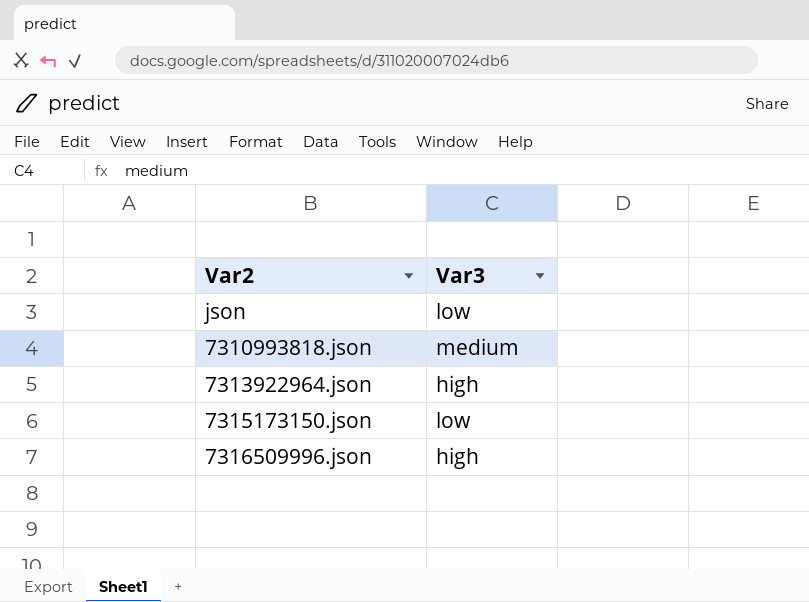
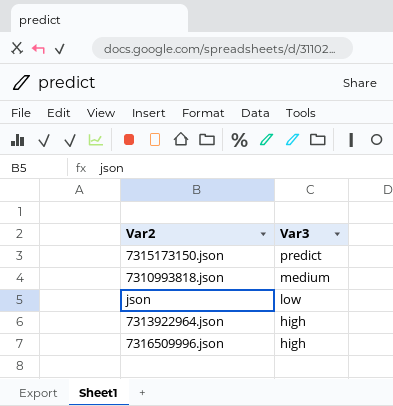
row order: none -> Var3 descending
7315173150.json | Var3: low -> predict

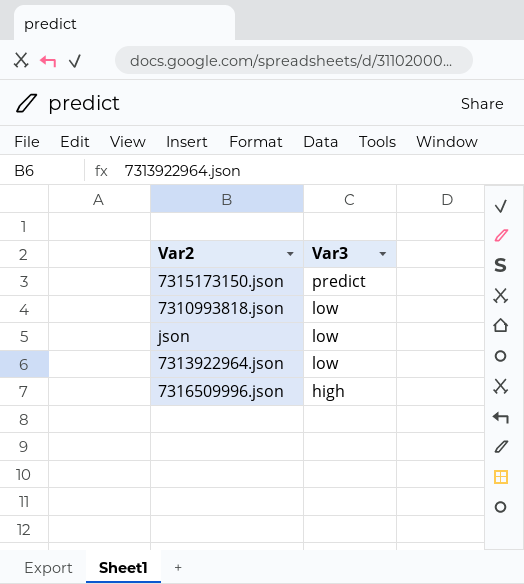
7310993818.json | Var3: medium -> low
7313922964.json | Var3: high -> low

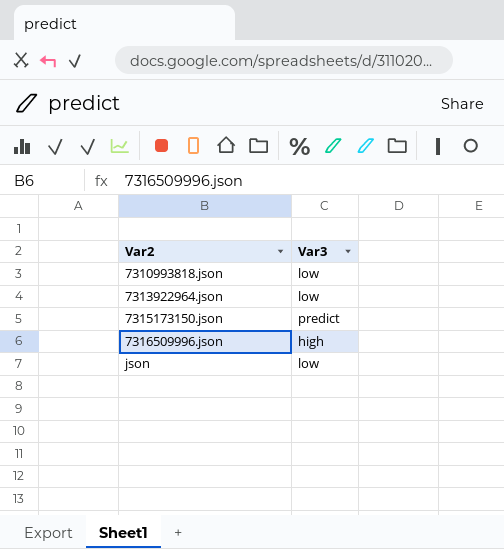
row order: Var3 descending -> Var2 ascending

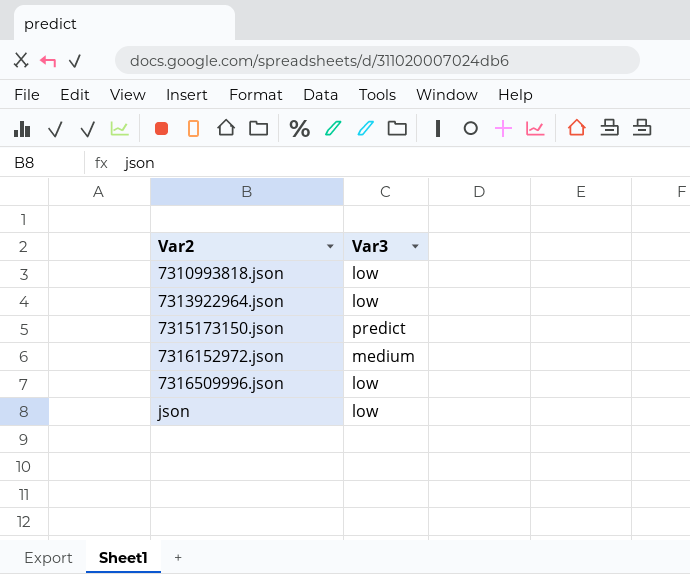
row 7316152972.json: none -> medium
7316509996.json | Var3: high -> low

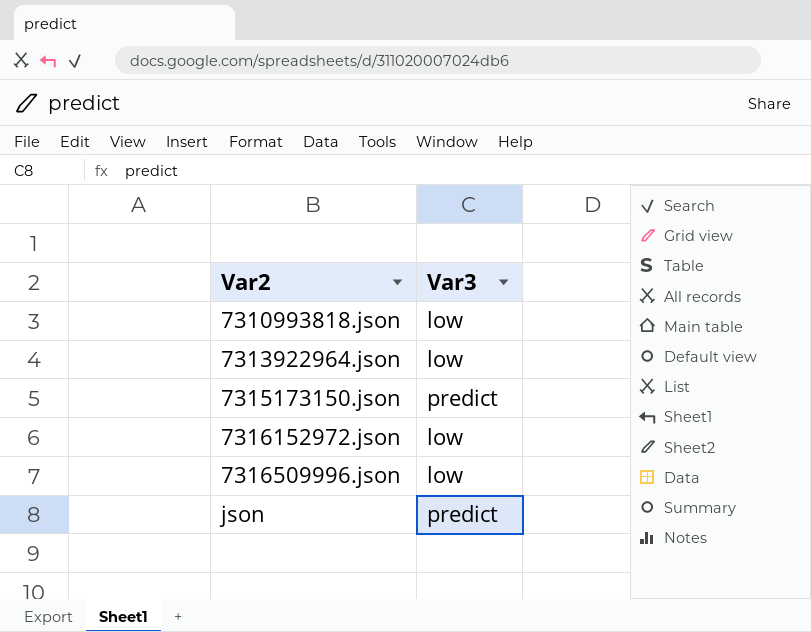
7316152972.json | Var3: medium -> low
json | Var3: low -> predict

